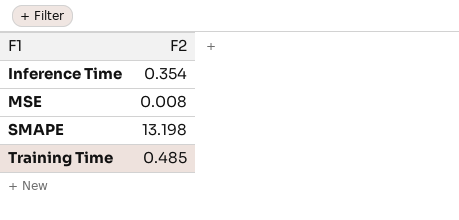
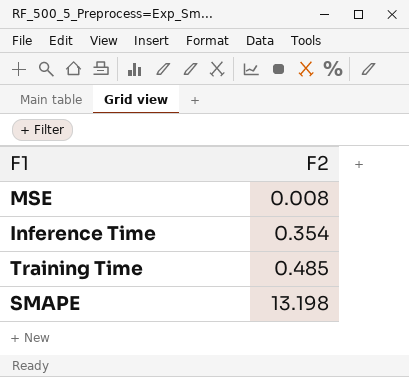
row order: F1 ascending -> F2 ascending

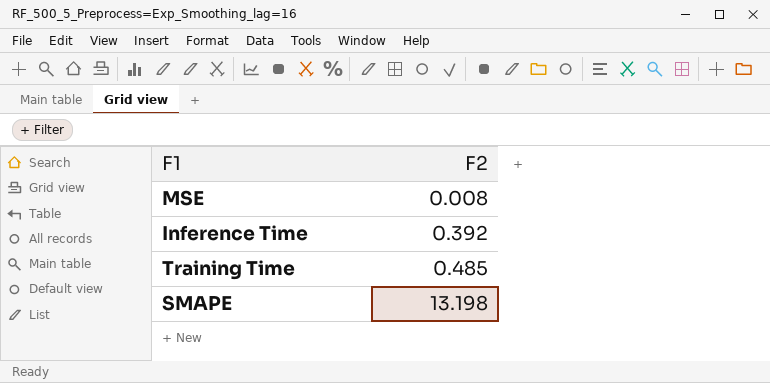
Inference Time | F2: 0.354 -> 0.392

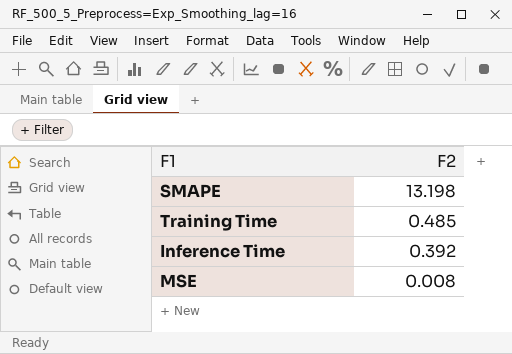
row order: F2 ascending -> F2 descending

